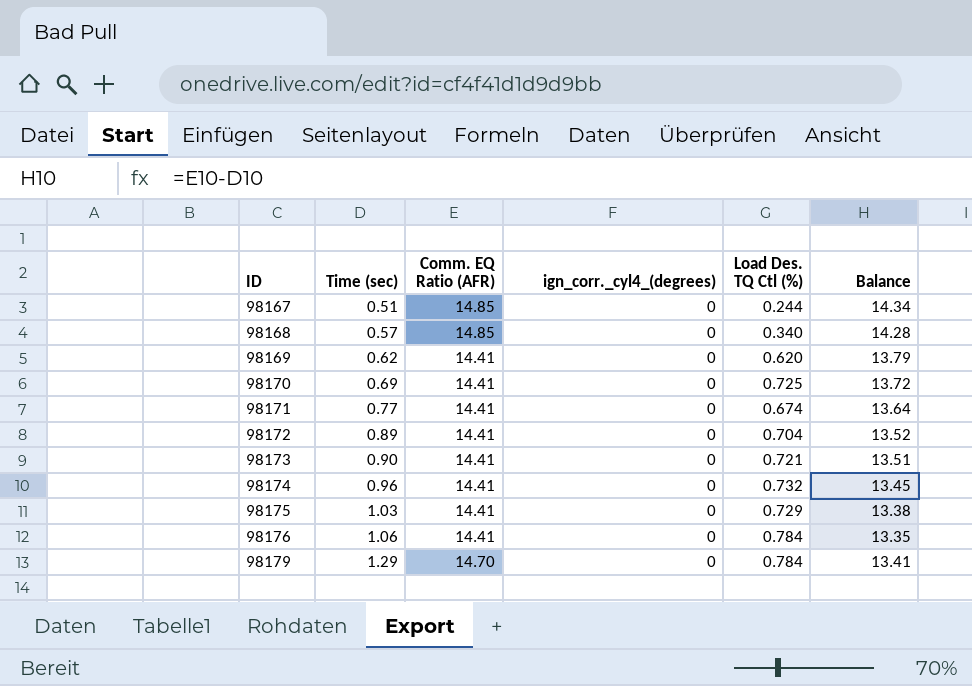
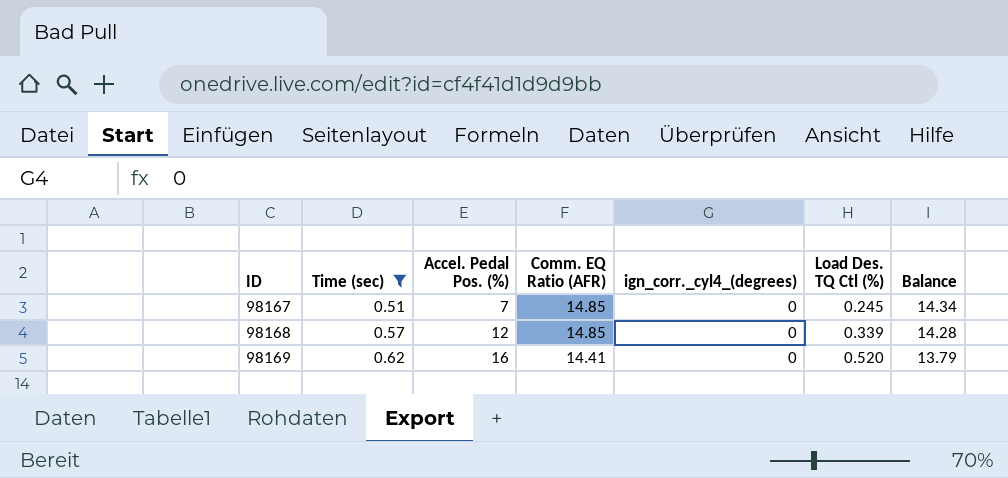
filter: none -> Time (sec) <= 0.62
column Accel. Pedal Pos. (%) | position: none -> 3
98167 | Load Des. TQ Ctl (%): 0.244 -> 0.245
98168 | Load Des. TQ Ctl (%): 0.340 -> 0.339
98169 | Load Des. TQ Ctl (%): 0.620 -> 0.520

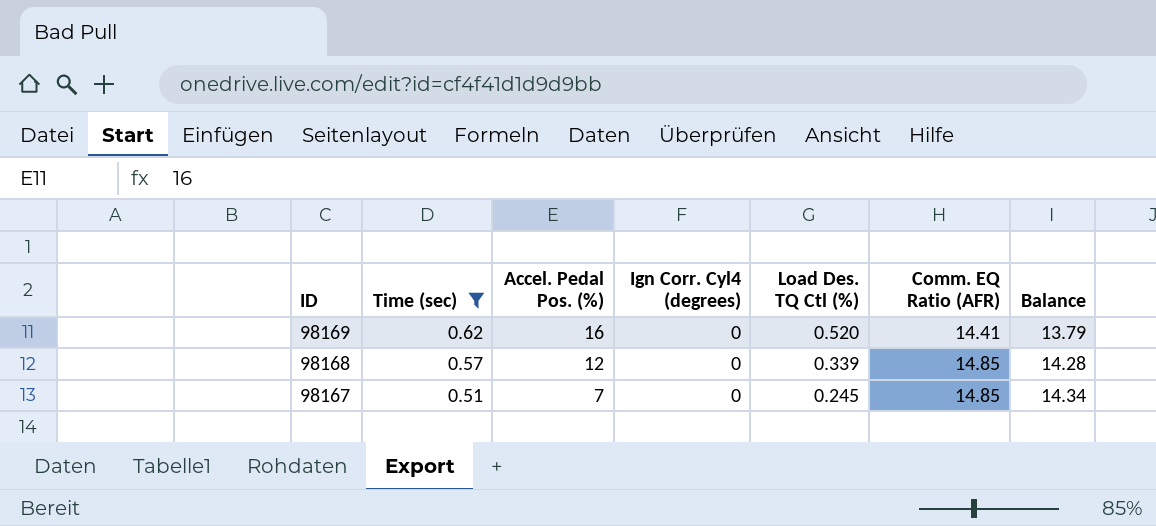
row order: ID ascending -> ID descending
column name: ign_corr._cyl4_(degrees) -> Ign Corr. Cyl4 (degrees)
column Comm. EQ Ratio (AFR) | position: 4 -> 6

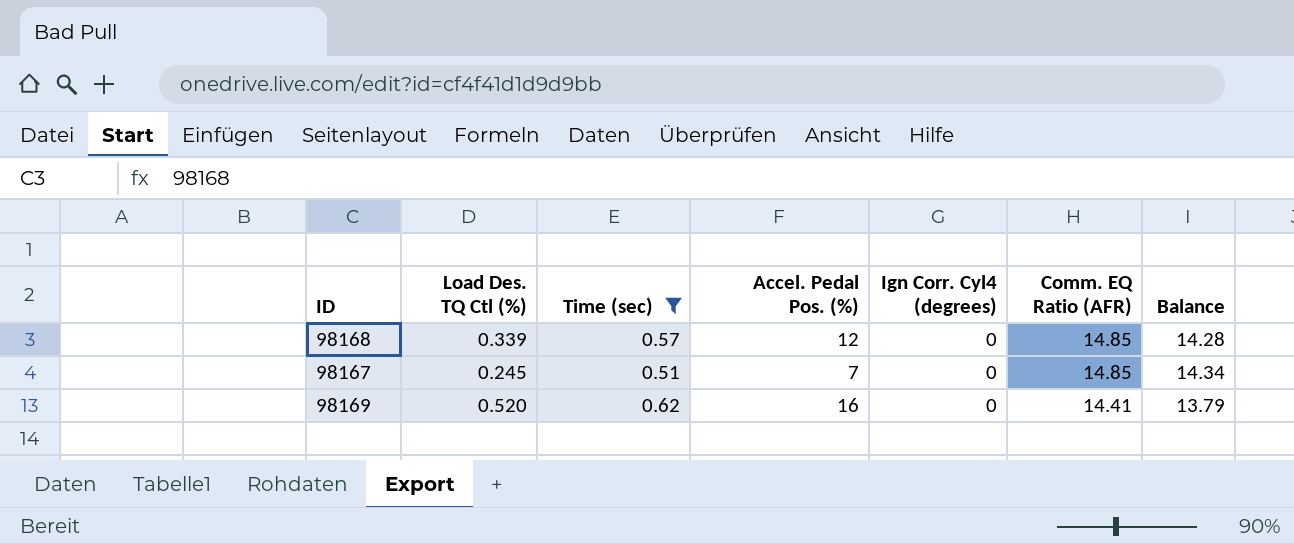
row order: ID descending -> Comm. EQ Ratio (AFR) descending
column Load Des. TQ Ctl (%) | position: 5 -> 2

